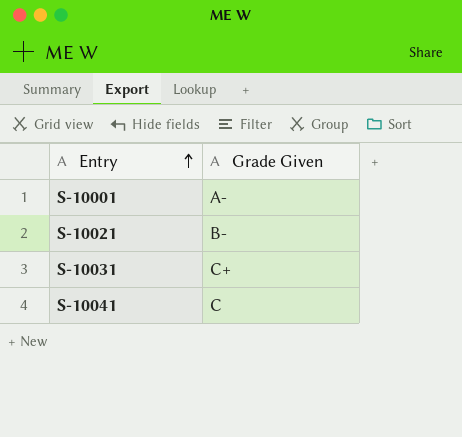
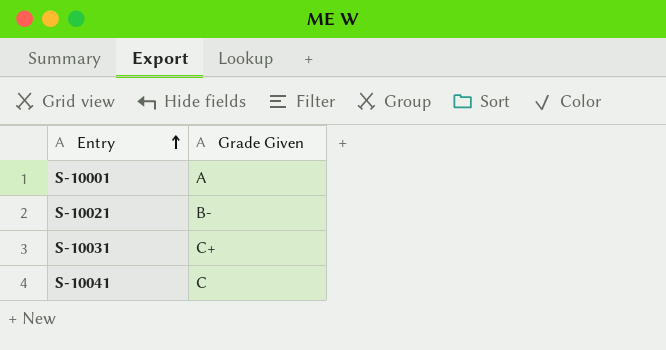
S-10001 | Grade Given: A- -> A

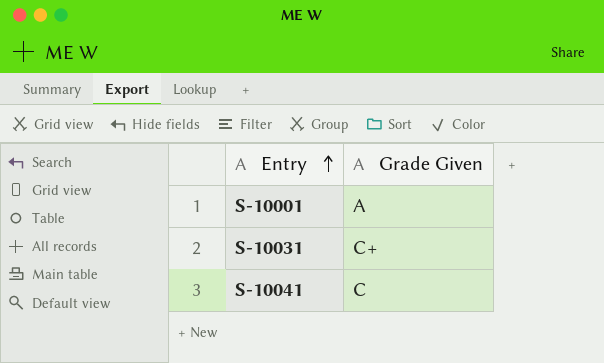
row S-10021: B- -> none

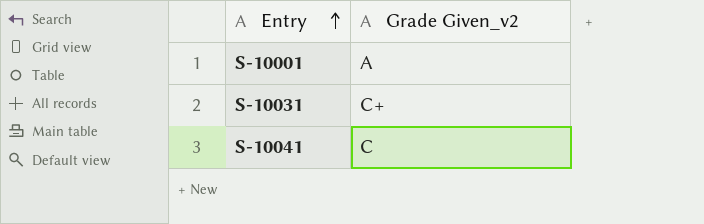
column name: Grade Given -> Grade Given_v2

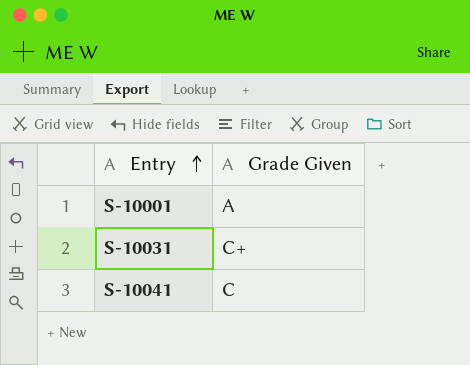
column name: Grade Given_v2 -> Grade Given

